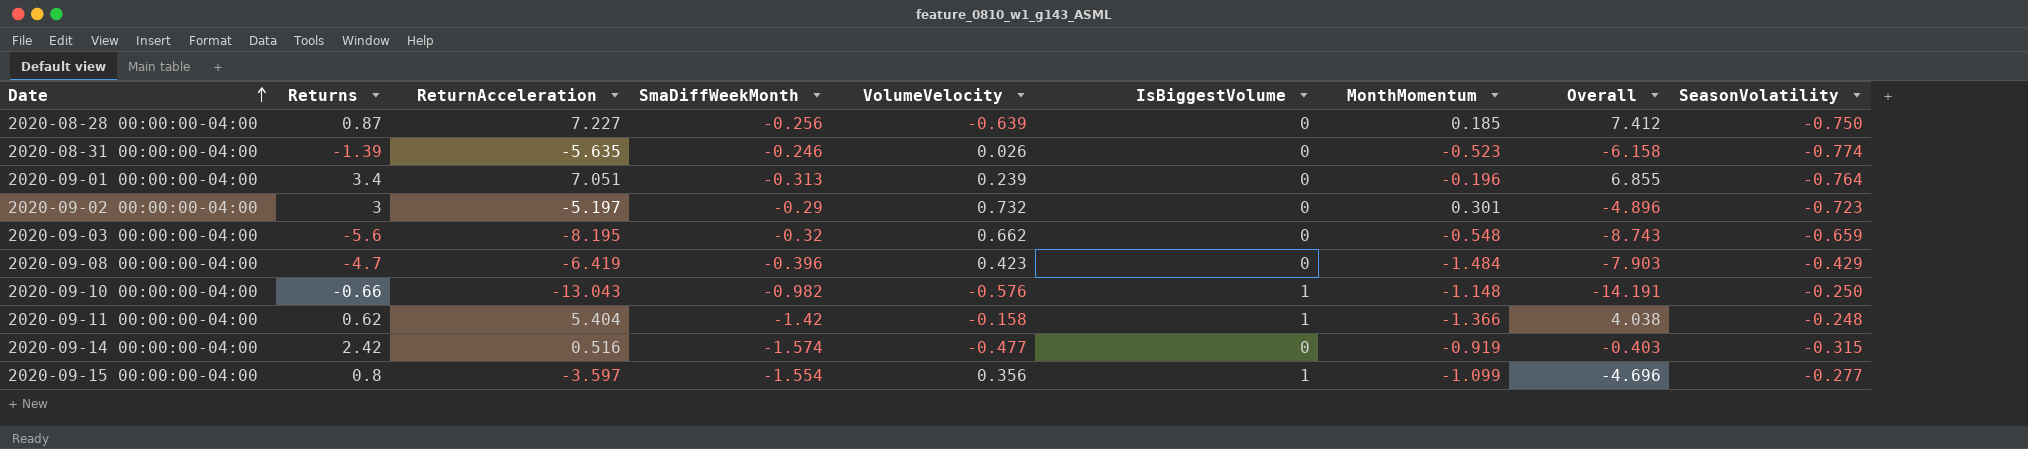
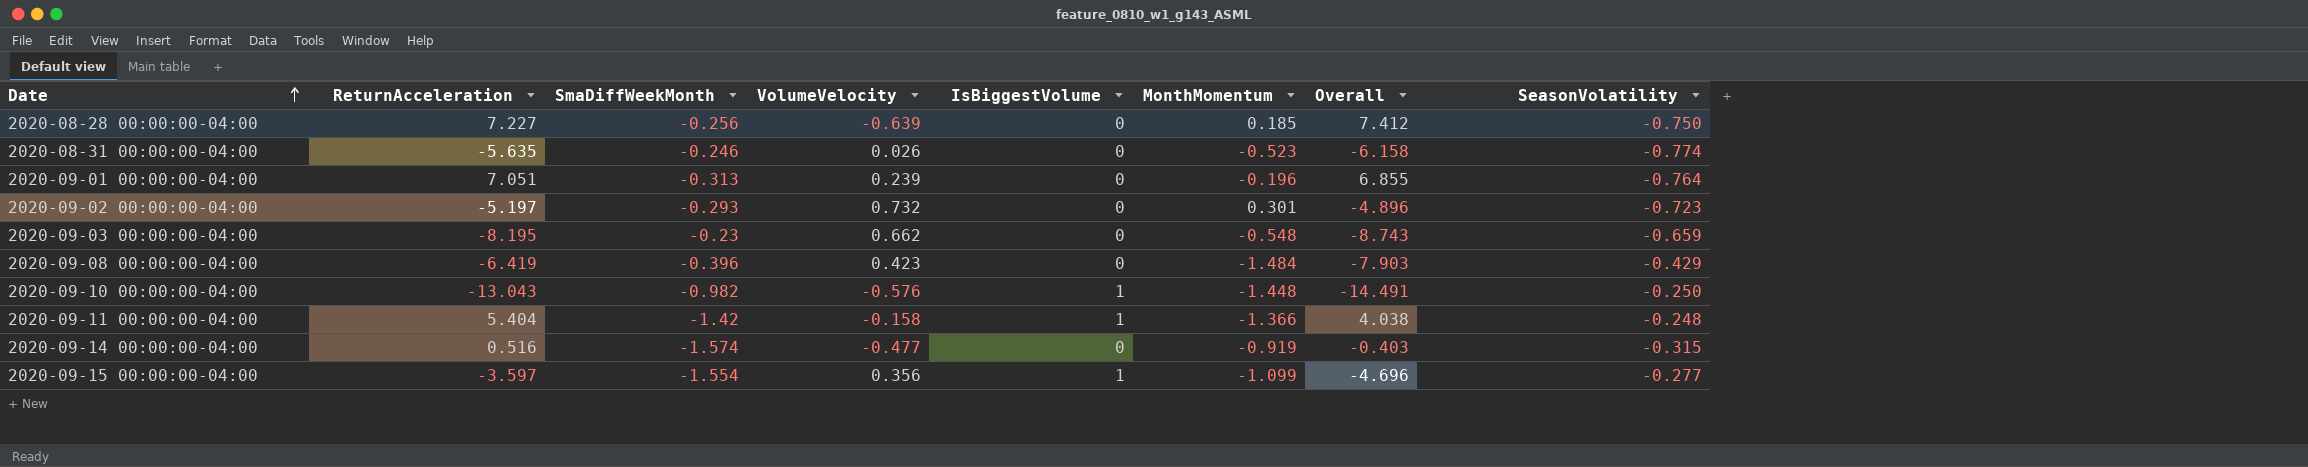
column Returns | position: 2 -> none
2020-09-02 00:00:00-04:00 | SmaDiffWeekMonth: -0.29 -> -0.293
2020-09-03 00:00:00-04:00 | SmaDiffWeekMonth: -0.32 -> -0.23
2020-09-10 00:00:00-04:00 | MonthMomentum: -1.148 -> -1.448
2020-09-10 00:00:00-04:00 | Overall: -14.191 -> -14.491

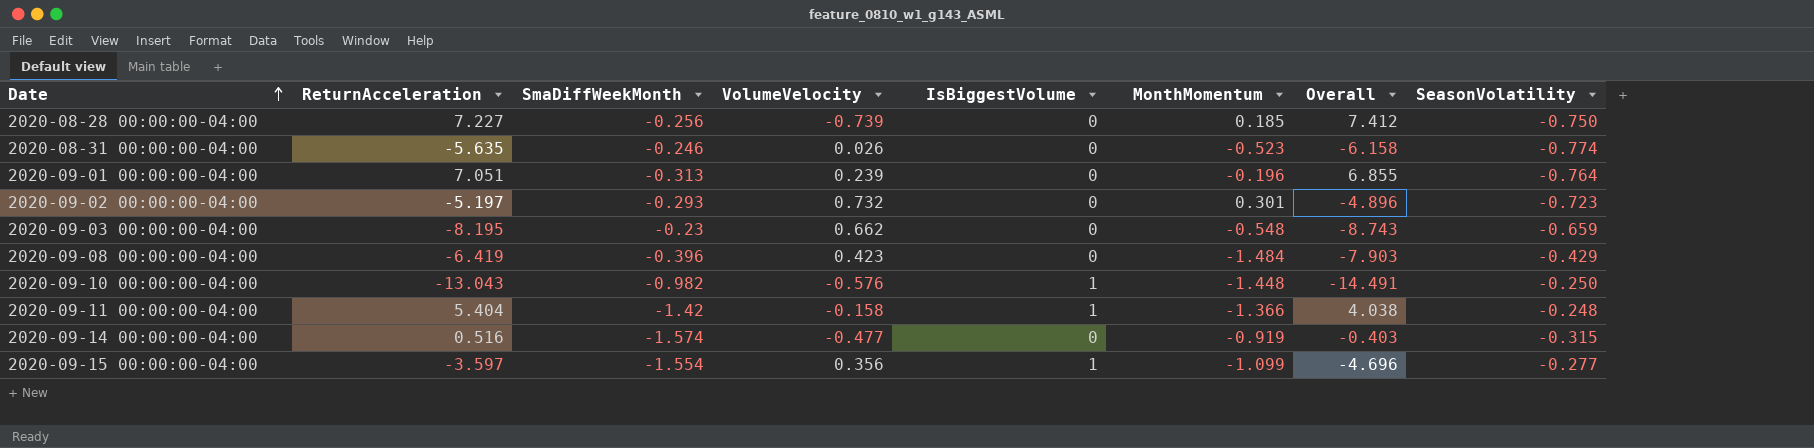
2020-08-28 00:00:00-04:00 | VolumeVelocity: -0.639 -> -0.739

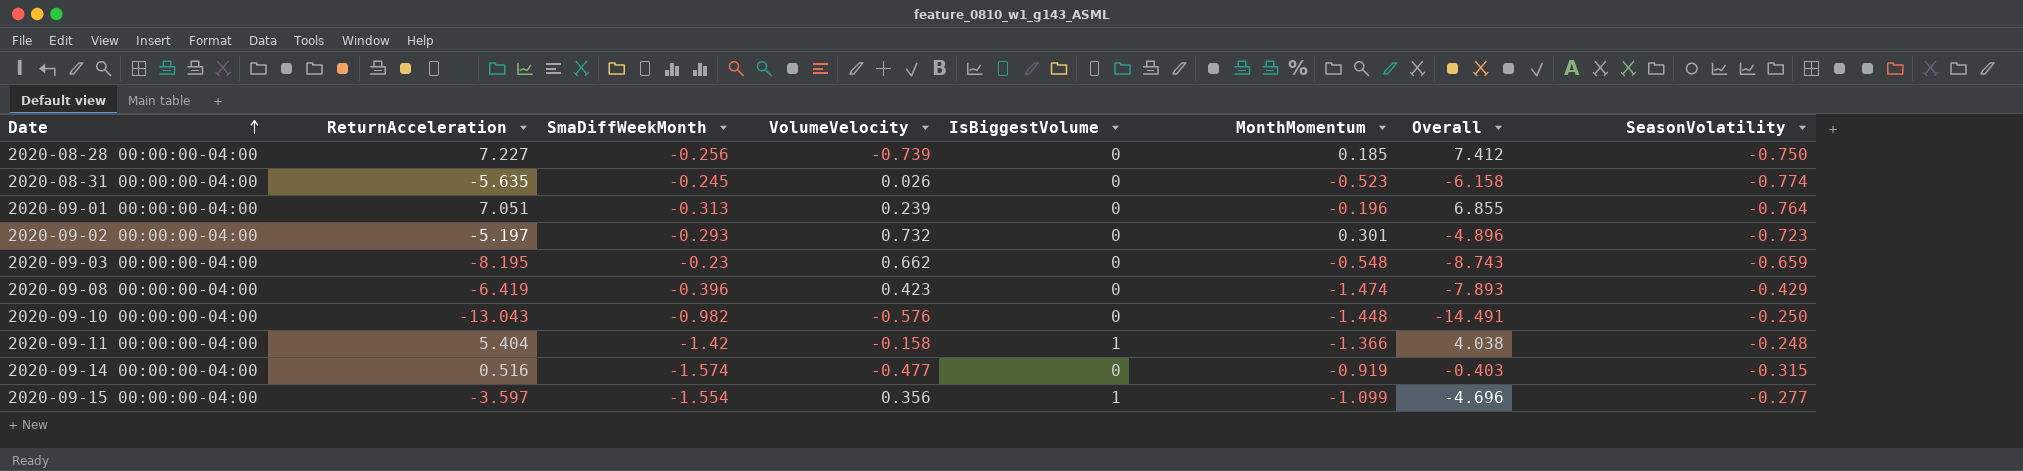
2020-08-31 00:00:00-04:00 | SmaDiffWeekMonth: -0.246 -> -0.245
2020-09-08 00:00:00-04:00 | MonthMomentum: -1.484 -> -1.474
2020-09-08 00:00:00-04:00 | Overall: -7.903 -> -7.893
2020-09-10 00:00:00-04:00 | IsBiggestVolume: 1 -> 0

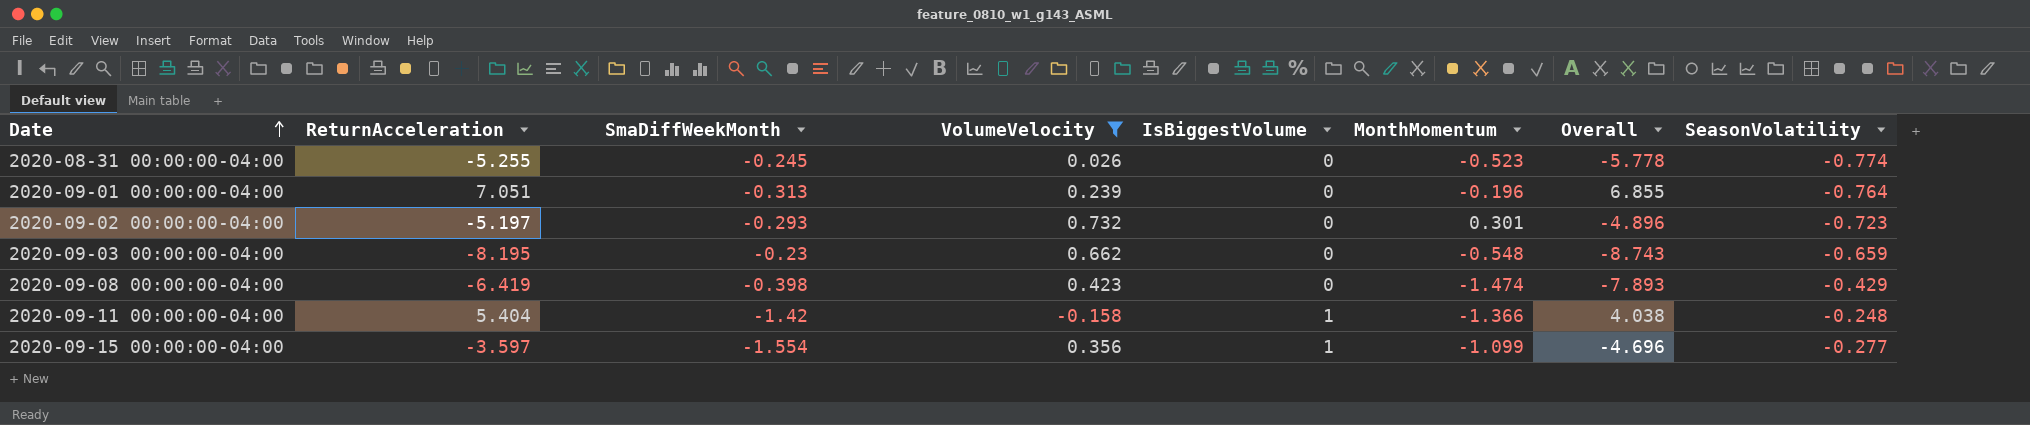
filter: none -> VolumeVelocity >= -0.158
2020-08-31 00:00:00-04:00 | ReturnAcceleration: -5.635 -> -5.255
2020-08-31 00:00:00-04:00 | Overall: -6.158 -> -5.778
2020-09-08 00:00:00-04:00 | SmaDiffWeekMonth: -0.396 -> -0.398

